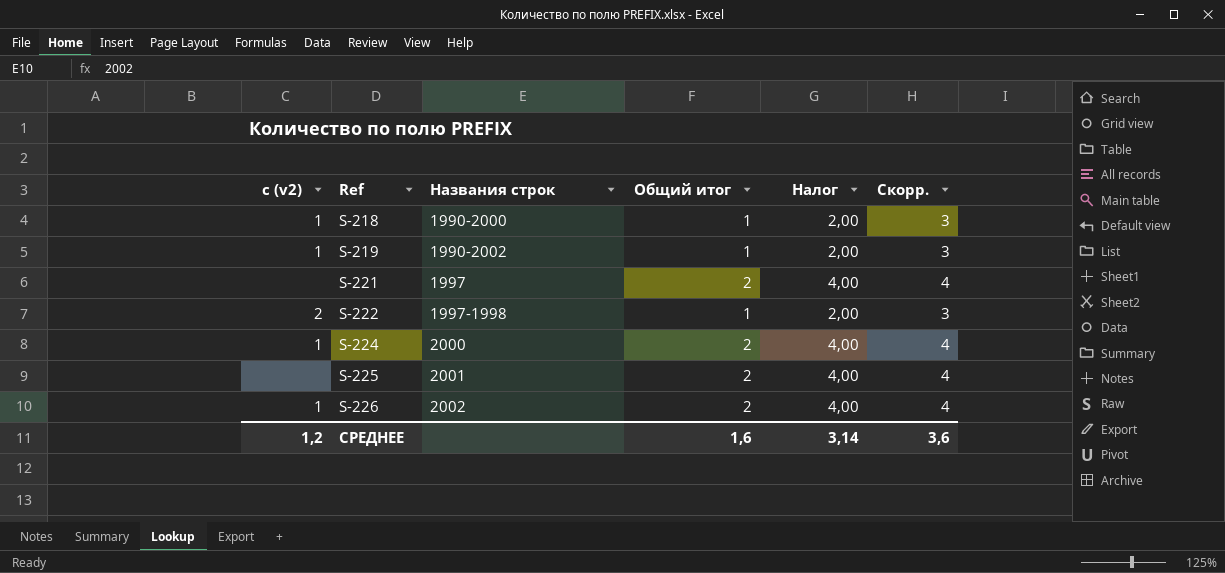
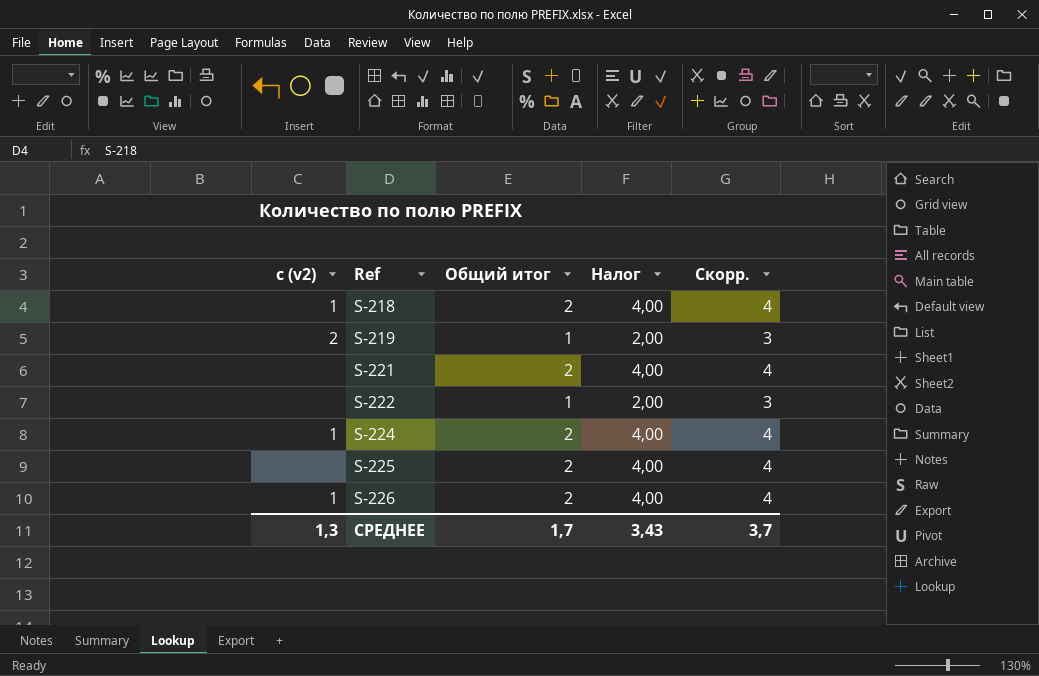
column Названия строк | position: 3 -> none
S-218 | Общий итог: 1 -> 2
S-218 | Налог: 2,00 -> 4,00
S-218 | Скорр.: 3 -> 4
S-219 | с (v2): 1 -> 2
S-222 | с (v2): 2 -> none
СРЕДНЕЕ | с (v2): 1,2 -> 1,3
СРЕДНЕЕ | Общий итог: 1,6 -> 1,7
СРЕДНЕЕ | Налог: 3,14 -> 3,43
СРЕДНЕЕ | Скорр.: 3,6 -> 3,7

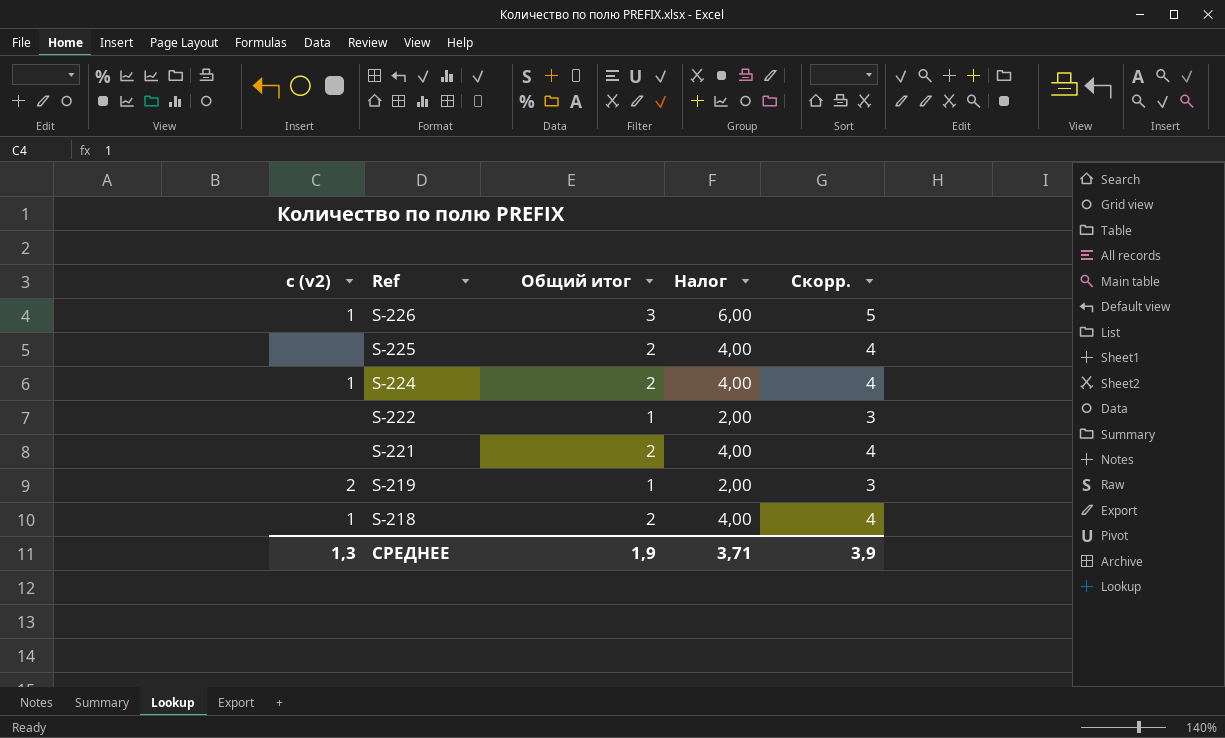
row order: Ref ascending -> Ref descending
S-226 | Общий итог: 2 -> 3
S-226 | Налог: 4,00 -> 6,00
S-226 | Скорр.: 4 -> 5
СРЕДНЕЕ | Общий итог: 1,7 -> 1,9
СРЕДНЕЕ | Налог: 3,43 -> 3,71
СРЕДНЕЕ | Скорр.: 3,7 -> 3,9

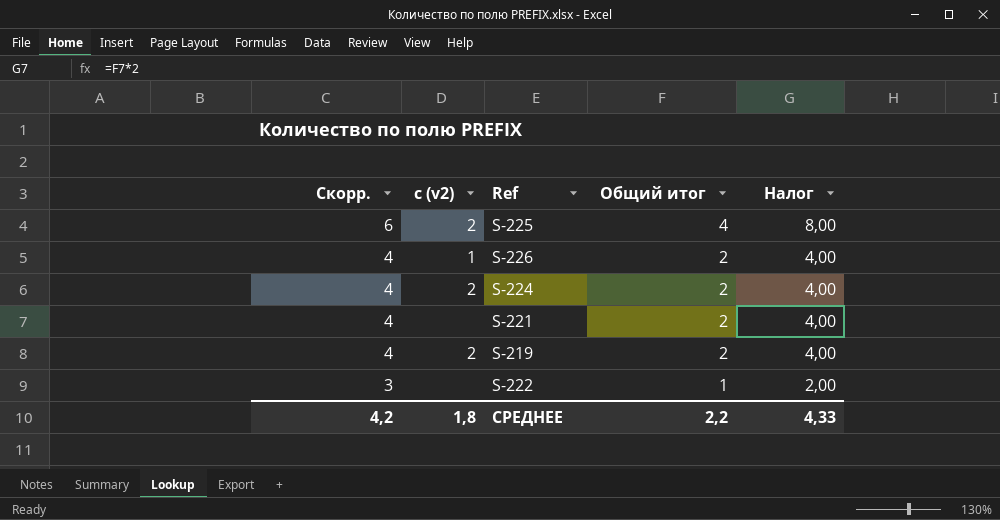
row order: Ref descending -> Скорр. descending
column Скорр. | position: 5 -> 1
row S-218: 1 | 2 | 4,00 | 4 -> none
S-225 | Скорр.: 4 -> 6
S-225 | с (v2): none -> 2
S-225 | Общий итог: 2 -> 4
S-225 | Налог: 4,00 -> 8,00
S-226 | Скорр.: 5 -> 4
S-226 | Общий итог: 3 -> 2
S-226 | Налог: 6,00 -> 4,00
S-224 | с (v2): 1 -> 2
S-219 | Скорр.: 3 -> 4
S-219 | Общий итог: 1 -> 2
S-219 | Налог: 2,00 -> 4,00
СРЕДНЕЕ | Скорр.: 3,9 -> 4,2
СРЕДНЕЕ | с (v2): 1,3 -> 1,8
СРЕДНЕЕ | Общий итог: 1,9 -> 2,2
СРЕДНЕЕ | Налог: 3,71 -> 4,33

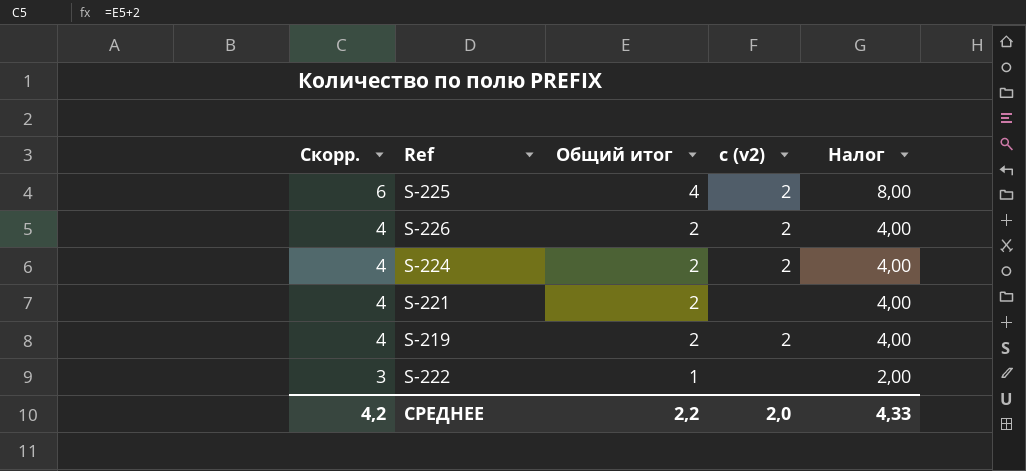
column с (v2) | position: 2 -> 4
S-226 | с (v2): 1 -> 2
СРЕДНЕЕ | с (v2): 1,8 -> 2,0

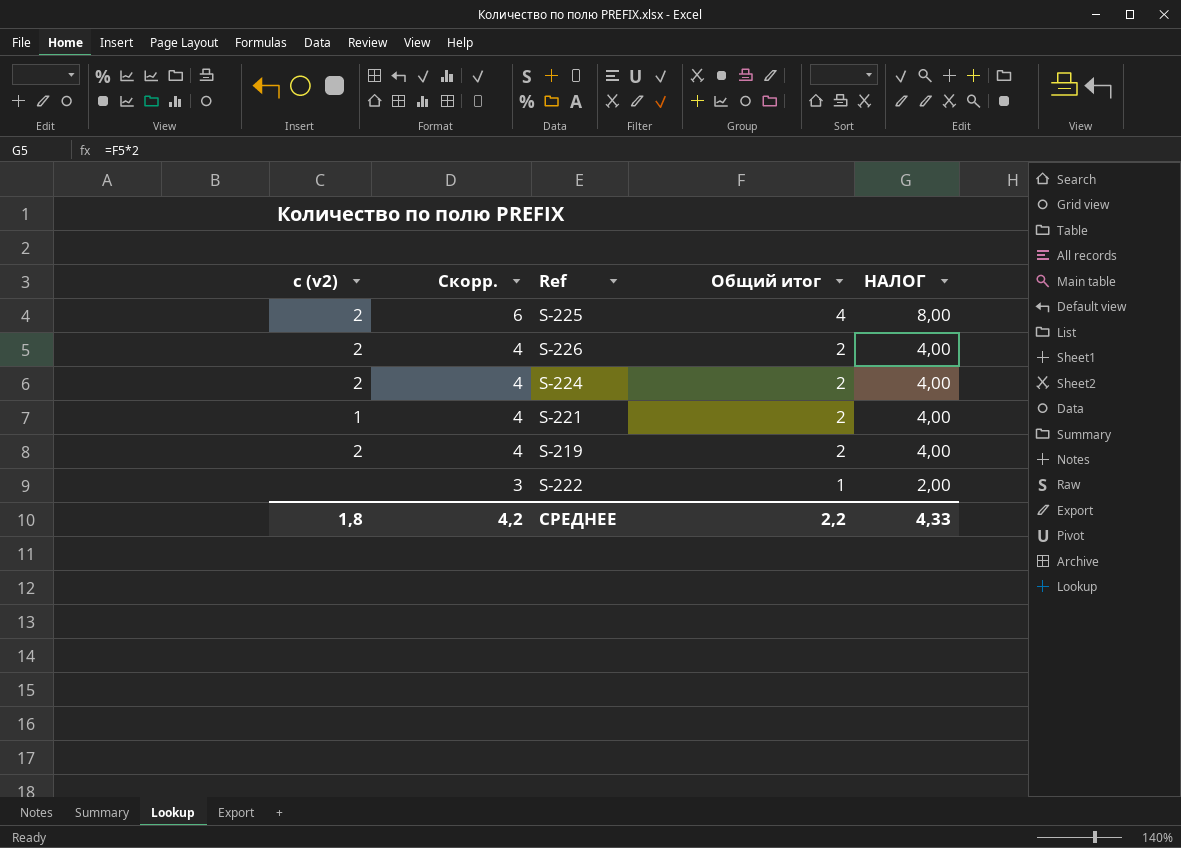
column с (v2) | position: 4 -> 1
column name: Налог -> НАЛОГ
S-221 | с (v2): none -> 1
СРЕДНЕЕ | с (v2): 2,0 -> 1,8

